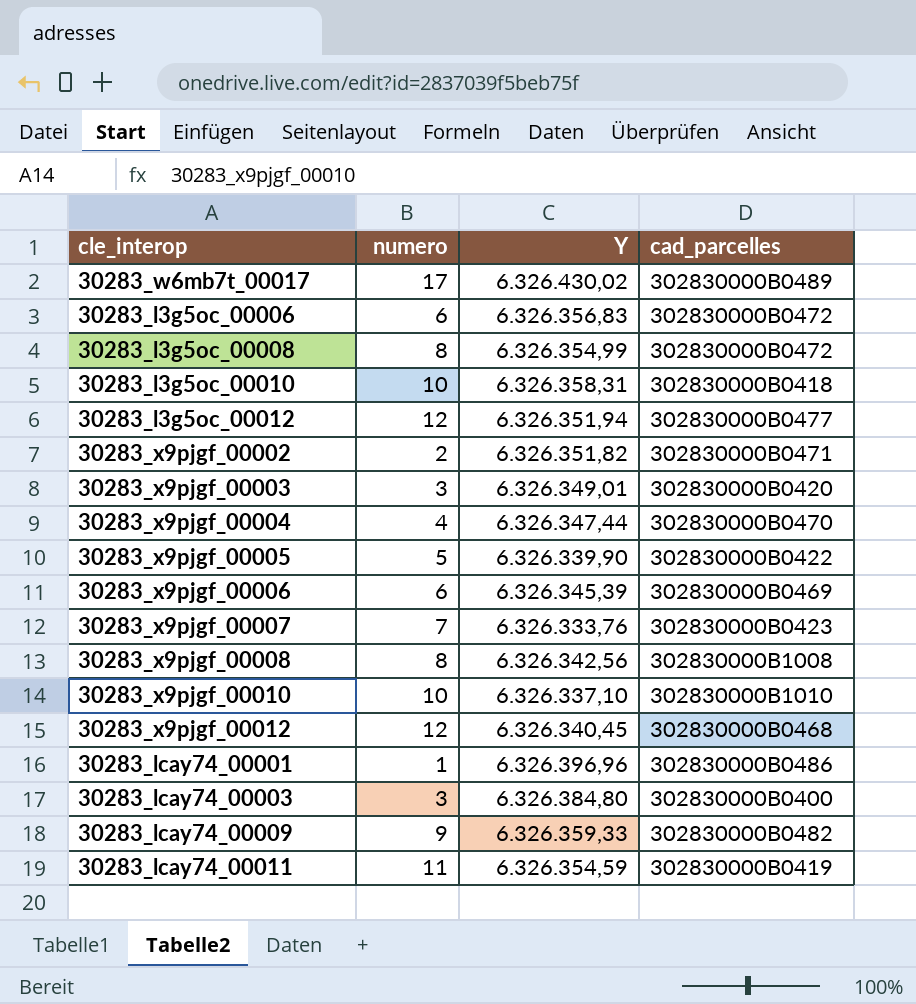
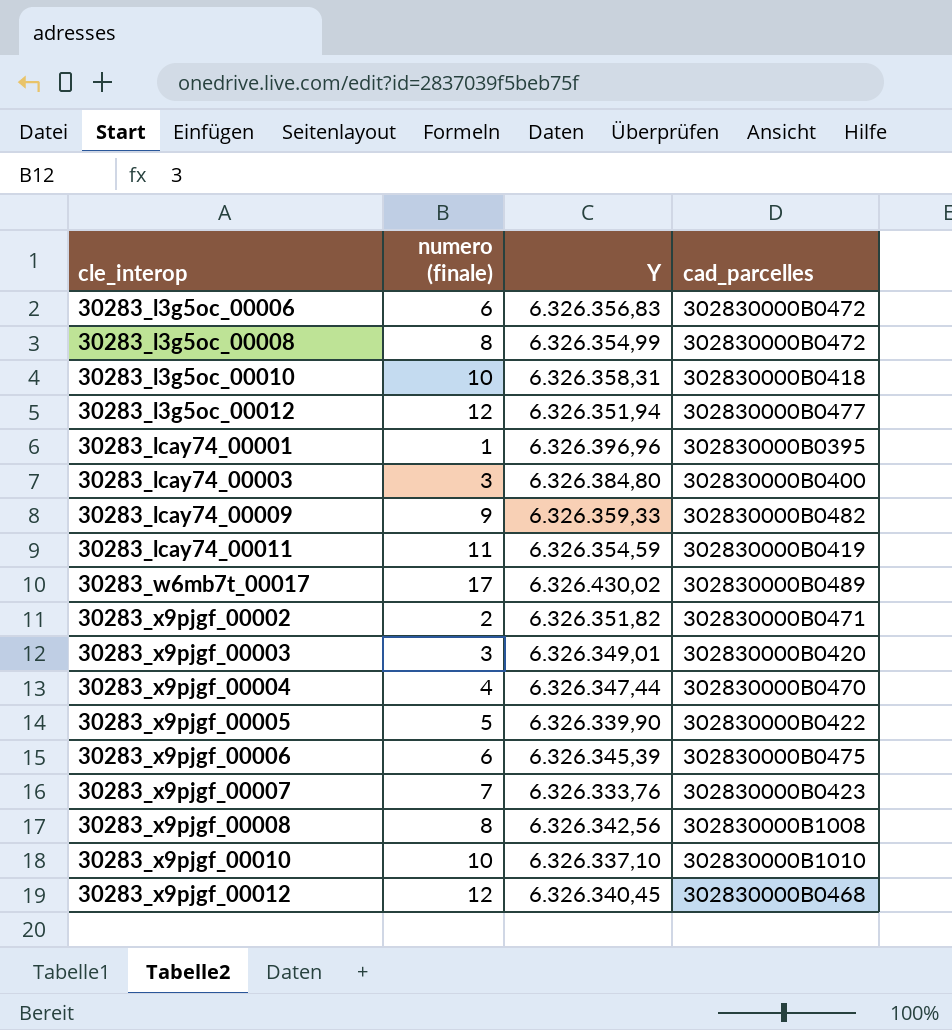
row order: none -> cle_interop ascending
column name: numero -> numero (finale)
30283_lcay74_00001 | cad_parcelles: 302830000B0486 -> 302830000B0395
30283_x9pjgf_00006 | cad_parcelles: 302830000B0469 -> 302830000B0475

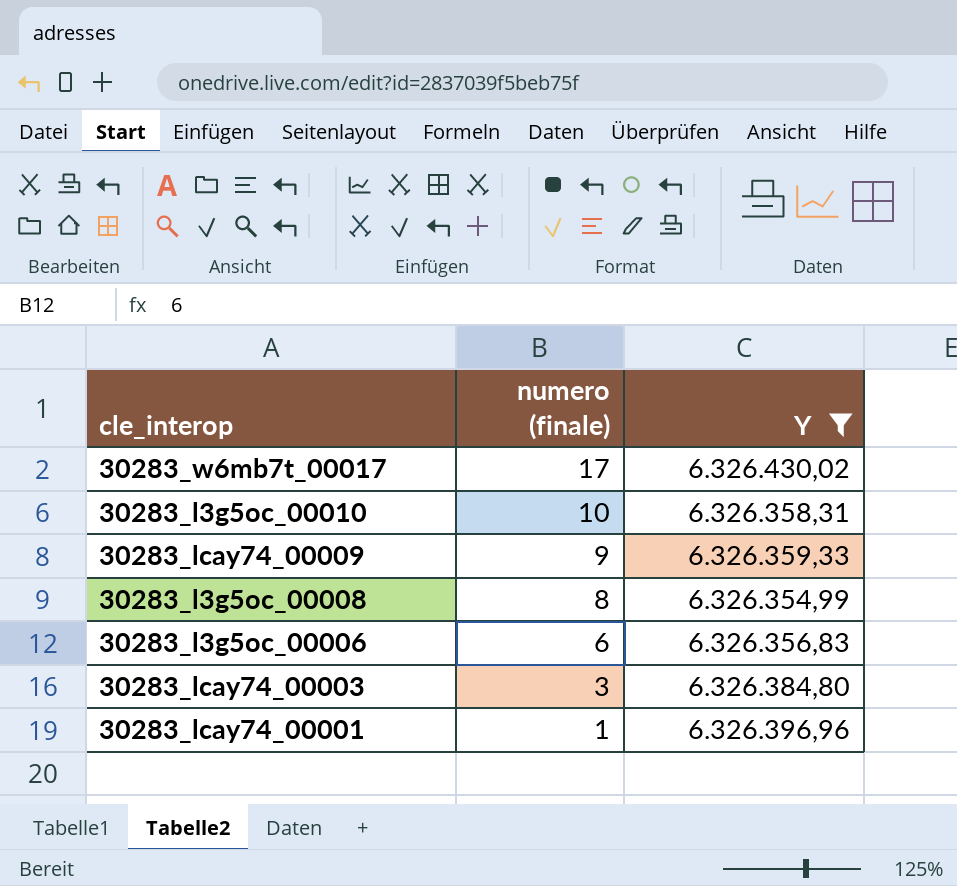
filter: none -> Y >= 6.326.354,99
row order: cle_interop ascending -> numero (finale) descending
column cad_parcelles | position: 4 -> none

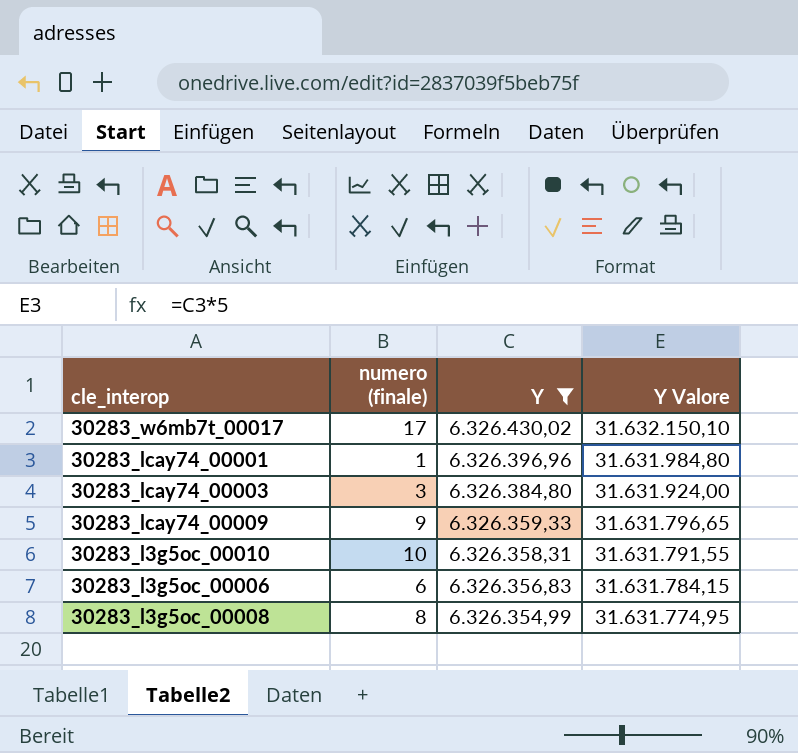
row order: numero (finale) descending -> Y descending
column Y Valore | formula: none -> [Y] * 5

